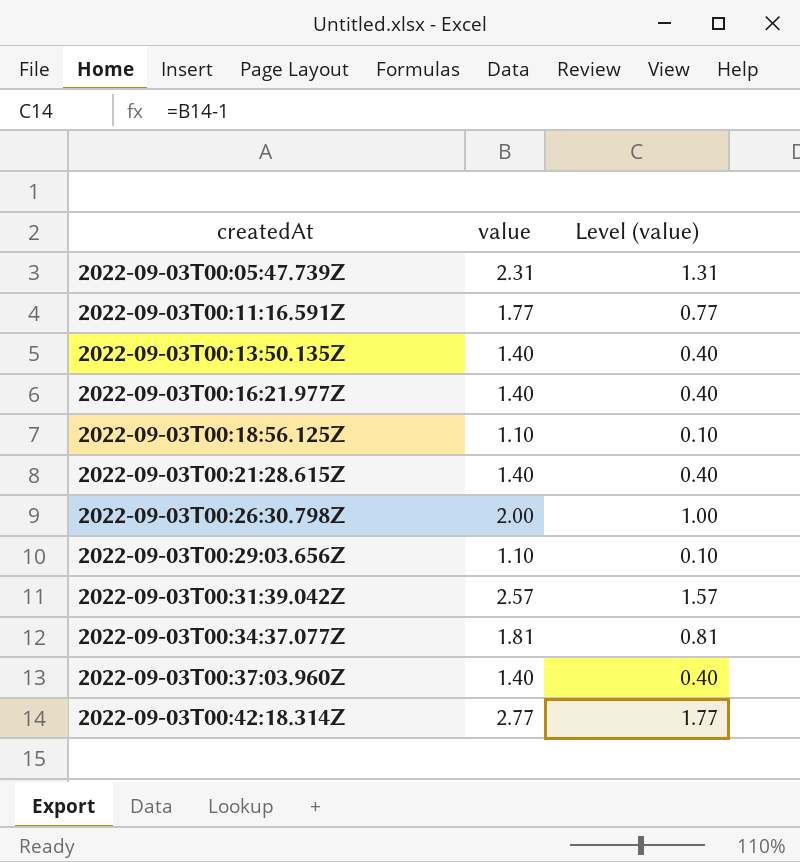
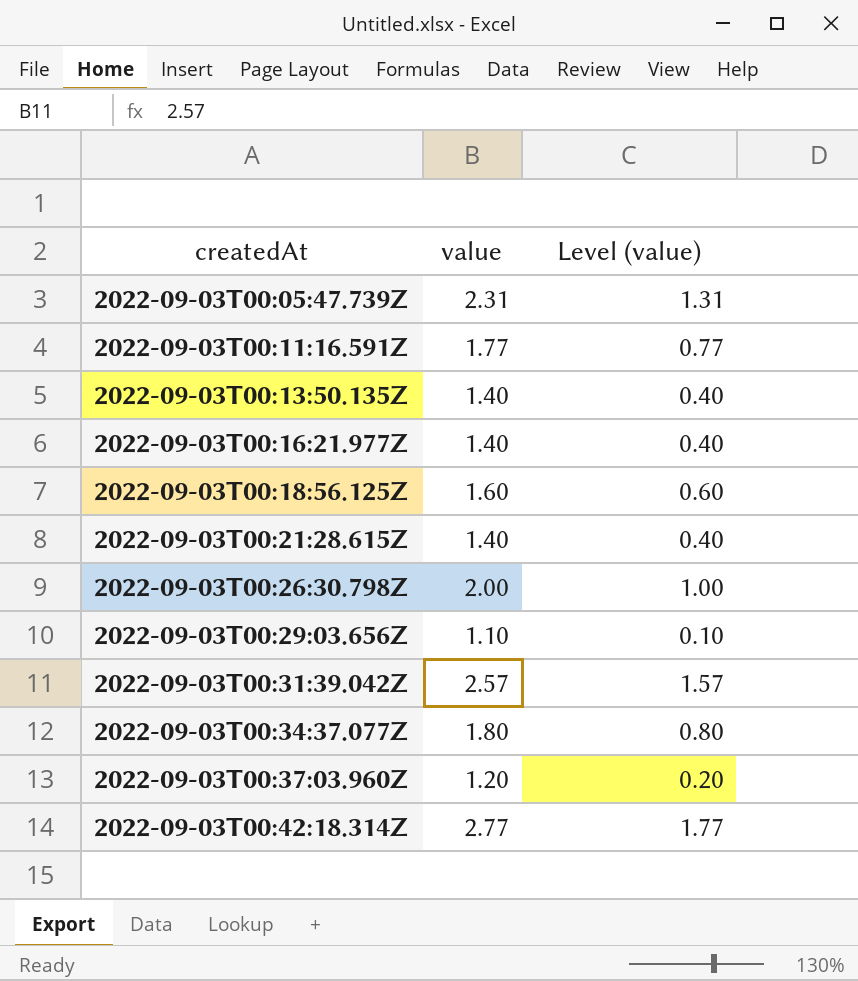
2022-09-03T00:18:56.125Z | value: 1.10 -> 1.60
2022-09-03T00:18:56.125Z | Level (value): 0.10 -> 0.60
2022-09-03T00:34:37.077Z | value: 1.81 -> 1.80
2022-09-03T00:34:37.077Z | Level (value): 0.81 -> 0.80
2022-09-03T00:37:03.960Z | value: 1.40 -> 1.20
2022-09-03T00:37:03.960Z | Level (value): 0.40 -> 0.20

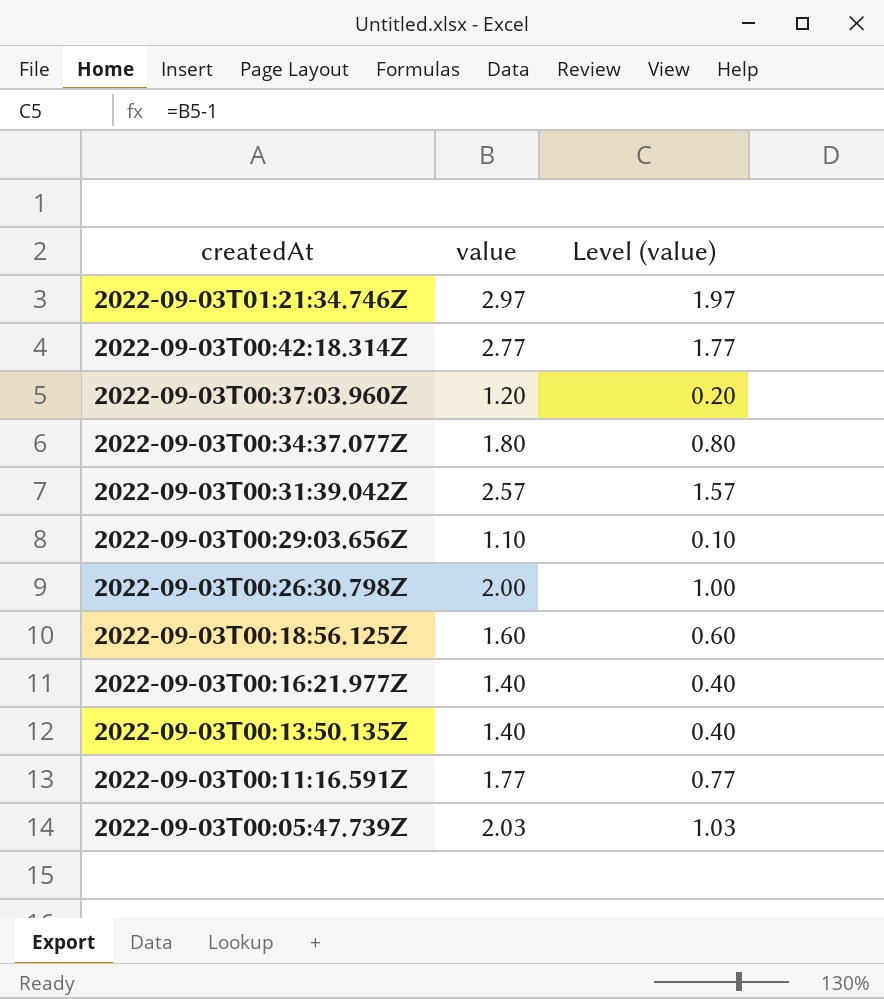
row order: createdAt ascending -> createdAt descending
row 2022-09-03T00:21:28.615Z: 1.40 | 0.40 -> none
row 2022-09-03T01:21:34.746Z: none -> 2.97 | 1.97
2022-09-03T00:05:47.739Z | value: 2.31 -> 2.03
2022-09-03T00:05:47.739Z | Level (value): 1.31 -> 1.03

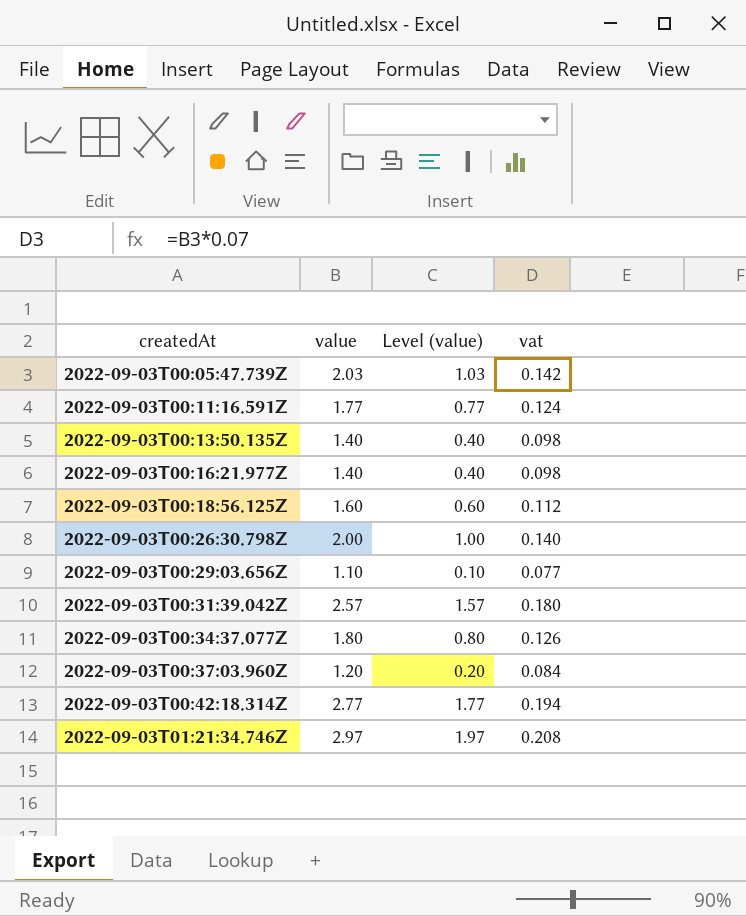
row order: createdAt descending -> createdAt ascending
column vat | formula: none -> [value] * 0.07

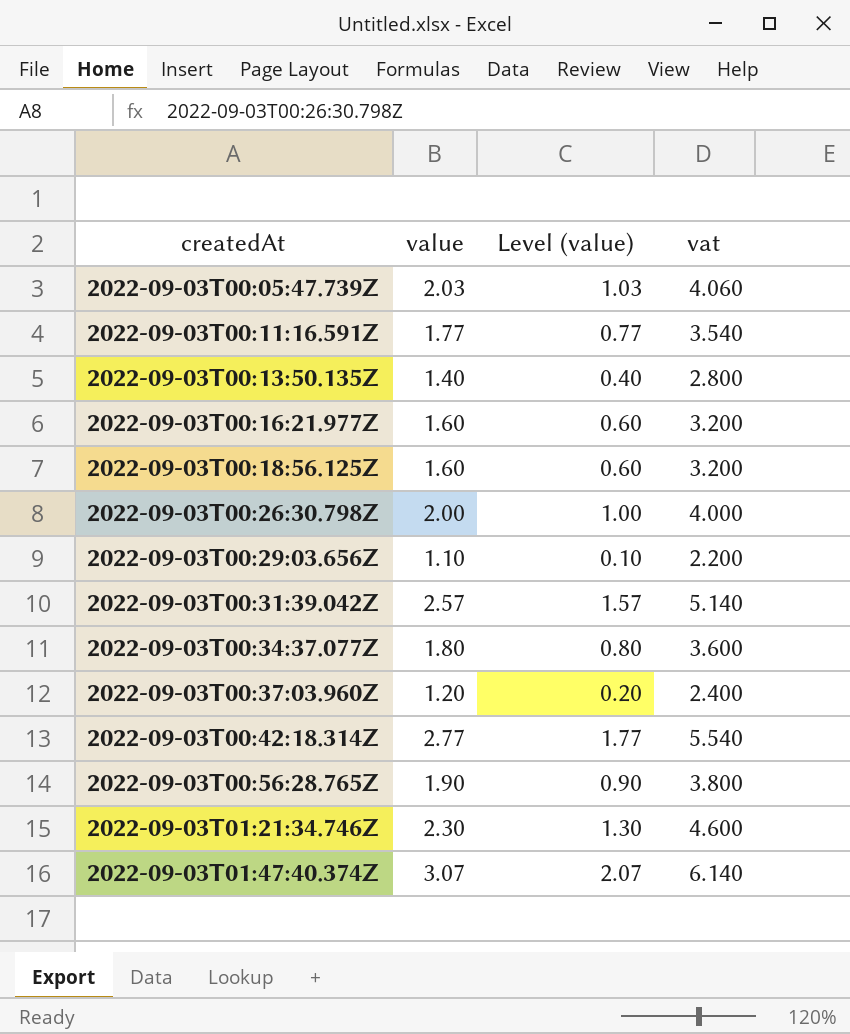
column vat | formula: [value] * 0.07 -> [value] * 2
2022-09-03T00:16:21.977Z | value: 1.40 -> 1.60
2022-09-03T00:16:21.977Z | Level (value): 0.40 -> 0.60
row 2022-09-03T00:56:28.765Z: none -> 1.90 | 0.90 | 3.800
2022-09-03T01:21:34.746Z | value: 2.97 -> 2.30
2022-09-03T01:21:34.746Z | Level (value): 1.97 -> 1.30
row 2022-09-03T01:47:40.374Z: none -> 3.07 | 2.07 | 6.140

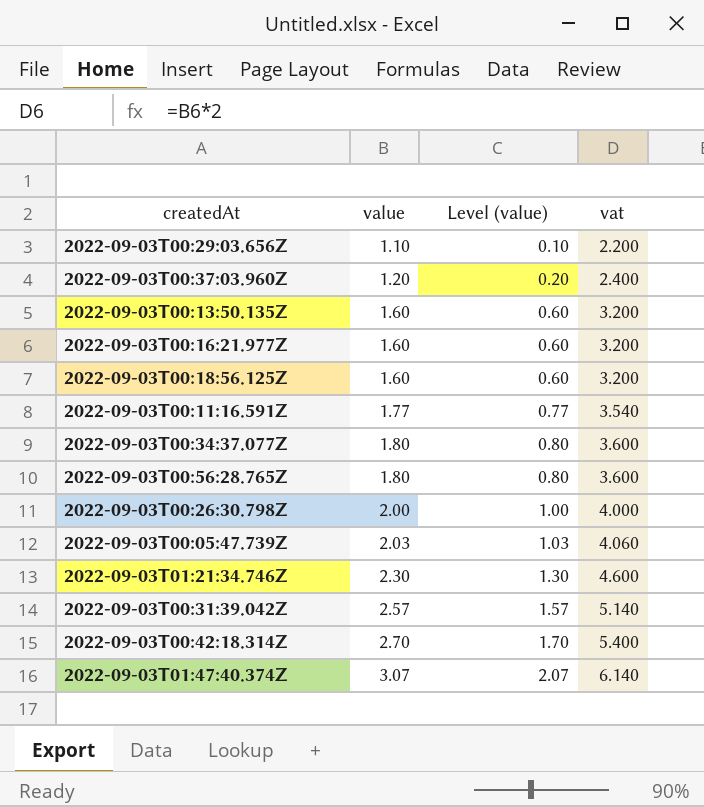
row order: createdAt ascending -> value ascending
2022-09-03T00:13:50.135Z | value: 1.40 -> 1.60
2022-09-03T00:13:50.135Z | Level (value): 0.40 -> 0.60
2022-09-03T00:13:50.135Z | vat: 2.800 -> 3.200
2022-09-03T00:56:28.765Z | value: 1.90 -> 1.80
2022-09-03T00:56:28.765Z | Level (value): 0.90 -> 0.80
2022-09-03T00:56:28.765Z | vat: 3.800 -> 3.600
2022-09-03T00:42:18.314Z | value: 2.77 -> 2.70
2022-09-03T00:42:18.314Z | Level (value): 1.77 -> 1.70
2022-09-03T00:42:18.314Z | vat: 5.540 -> 5.400

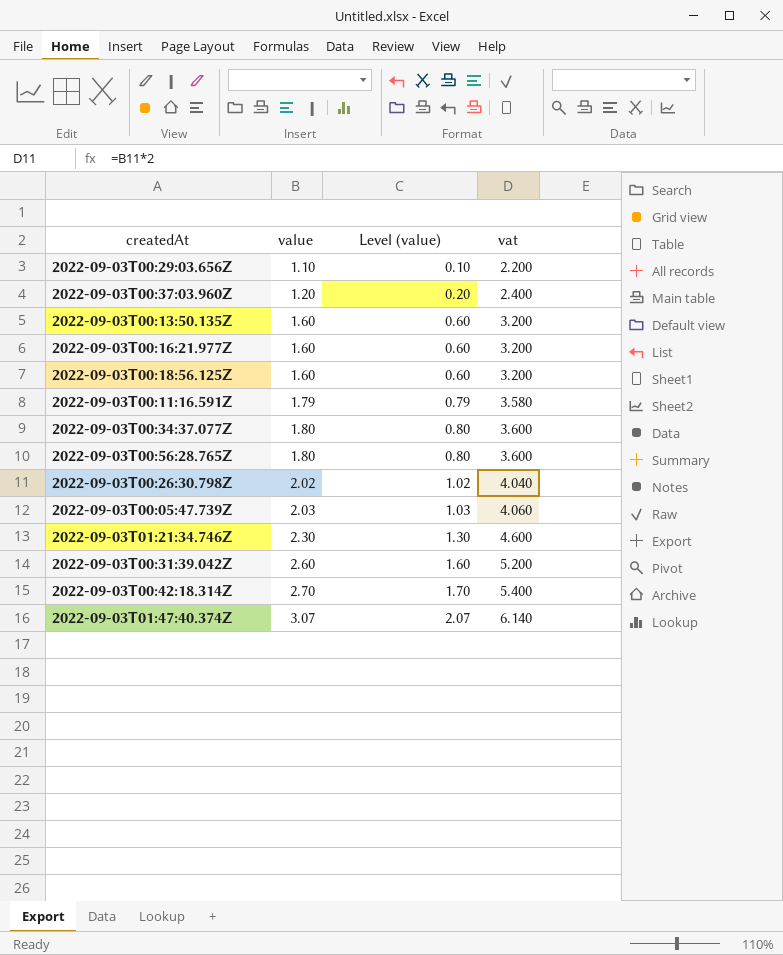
2022-09-03T00:11:16.591Z | value: 1.77 -> 1.79
2022-09-03T00:11:16.591Z | Level (value): 0.77 -> 0.79
2022-09-03T00:11:16.591Z | vat: 3.540 -> 3.580
2022-09-03T00:26:30.798Z | value: 2.00 -> 2.02
2022-09-03T00:26:30.798Z | Level (value): 1.00 -> 1.02
2022-09-03T00:26:30.798Z | vat: 4.000 -> 4.040
2022-09-03T00:31:39.042Z | value: 2.57 -> 2.60
2022-09-03T00:31:39.042Z | Level (value): 1.57 -> 1.60
2022-09-03T00:31:39.042Z | vat: 5.140 -> 5.200

